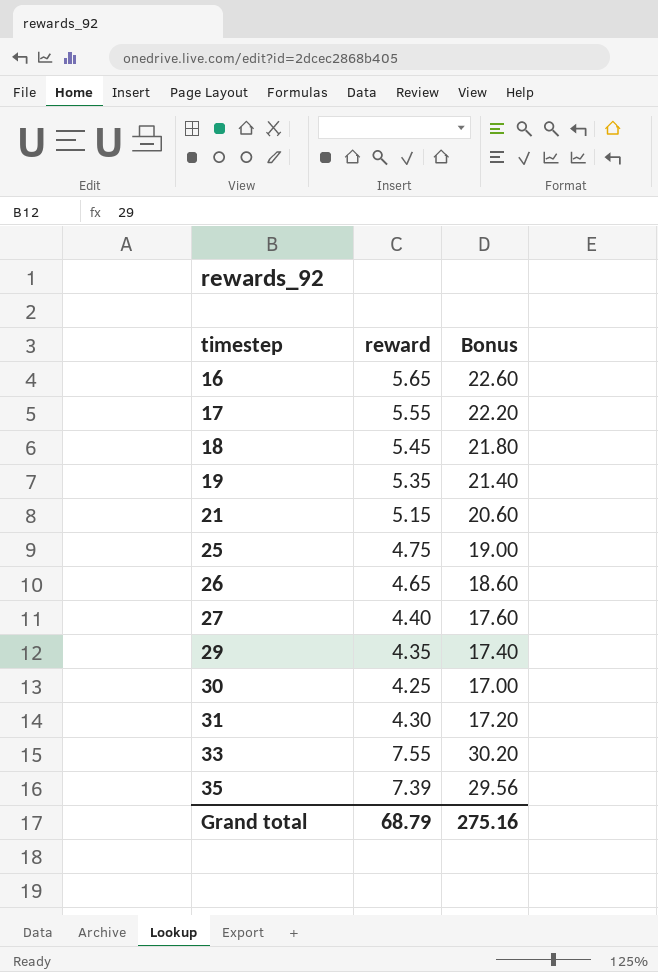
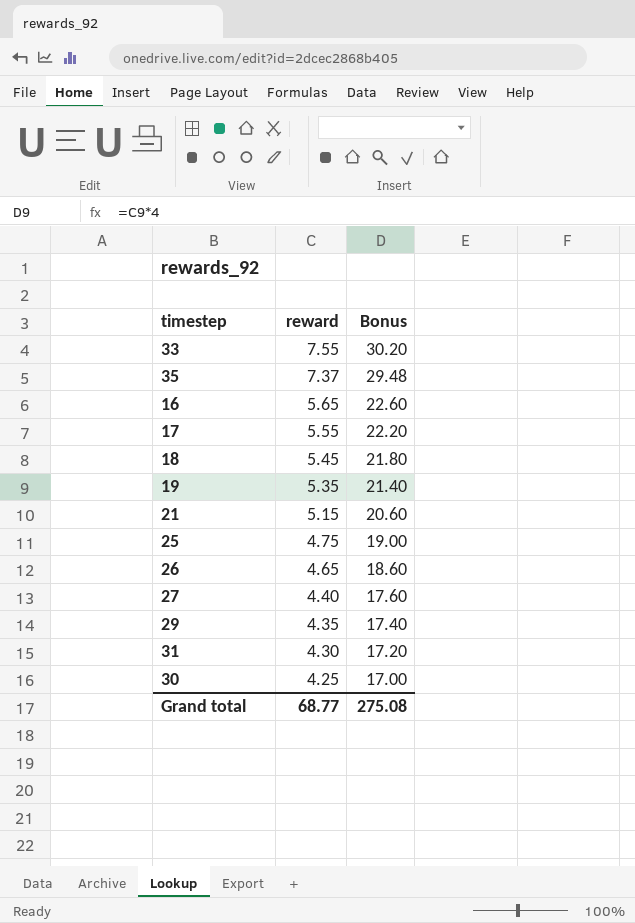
row order: timestep ascending -> reward descending
35 | reward: 7.39 -> 7.37
35 | Bonus: 29.56 -> 29.48
Grand total | reward: 68.79 -> 68.77
Grand total | Bonus: 275.16 -> 275.08

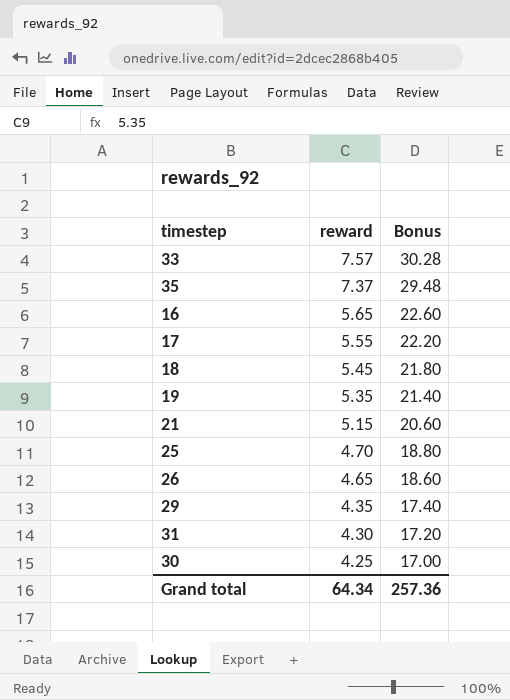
row 27: 4.40 | 17.60 -> none
33 | reward: 7.55 -> 7.57
33 | Bonus: 30.20 -> 30.28
25 | reward: 4.75 -> 4.70
25 | Bonus: 19.00 -> 18.80
Grand total | reward: 68.77 -> 64.34
Grand total | Bonus: 275.08 -> 257.36

